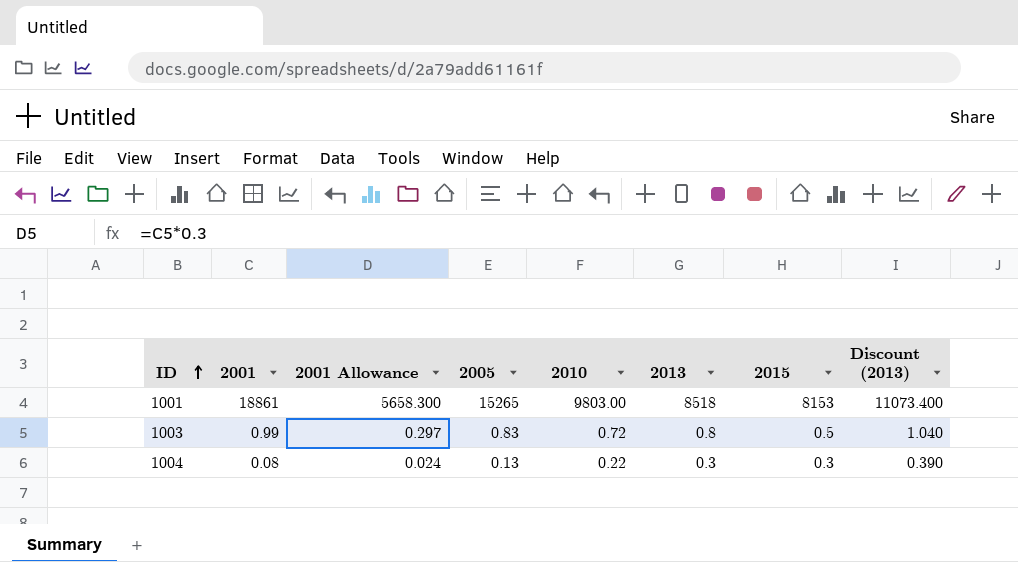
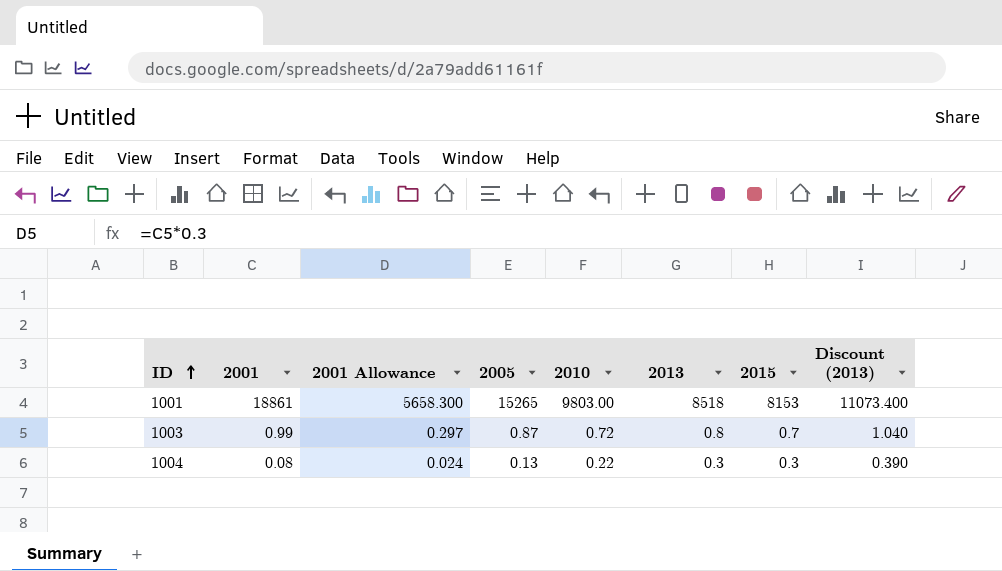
1003 | 2005: 0.83 -> 0.87
1003 | 2015: 0.5 -> 0.7

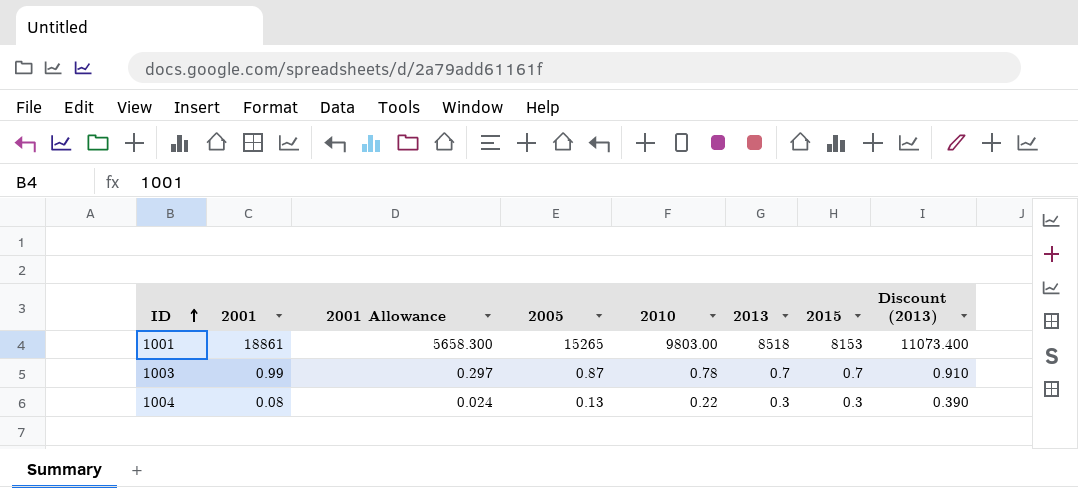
1003 | 2010: 0.72 -> 0.78
1003 | 2013: 0.8 -> 0.7
1003 | Discount (2013): 1.040 -> 0.910

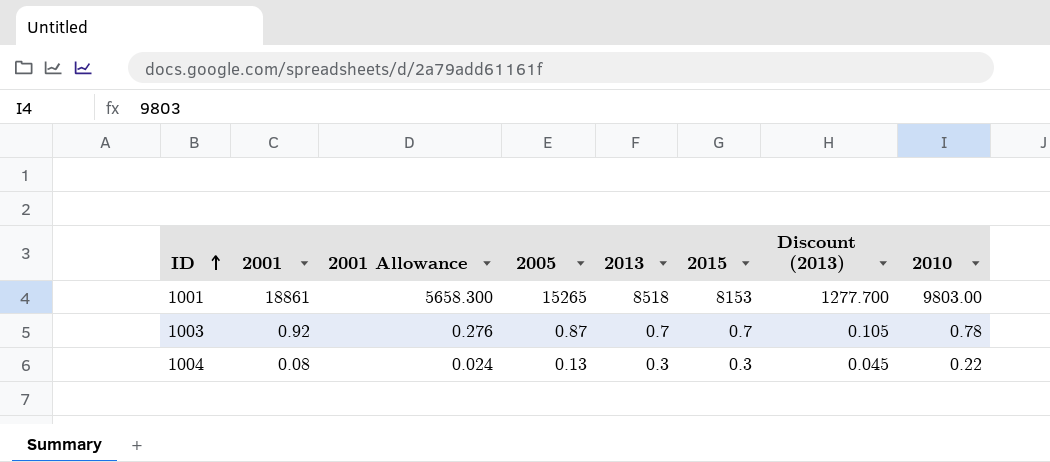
column Discount (2013) | formula: [2013] * 1.3 -> [2013] * 0.15
column 2010 | position: 5 -> 8
1003 | 2001: 0.99 -> 0.92
1003 | 2001 Allowance: 0.297 -> 0.276

